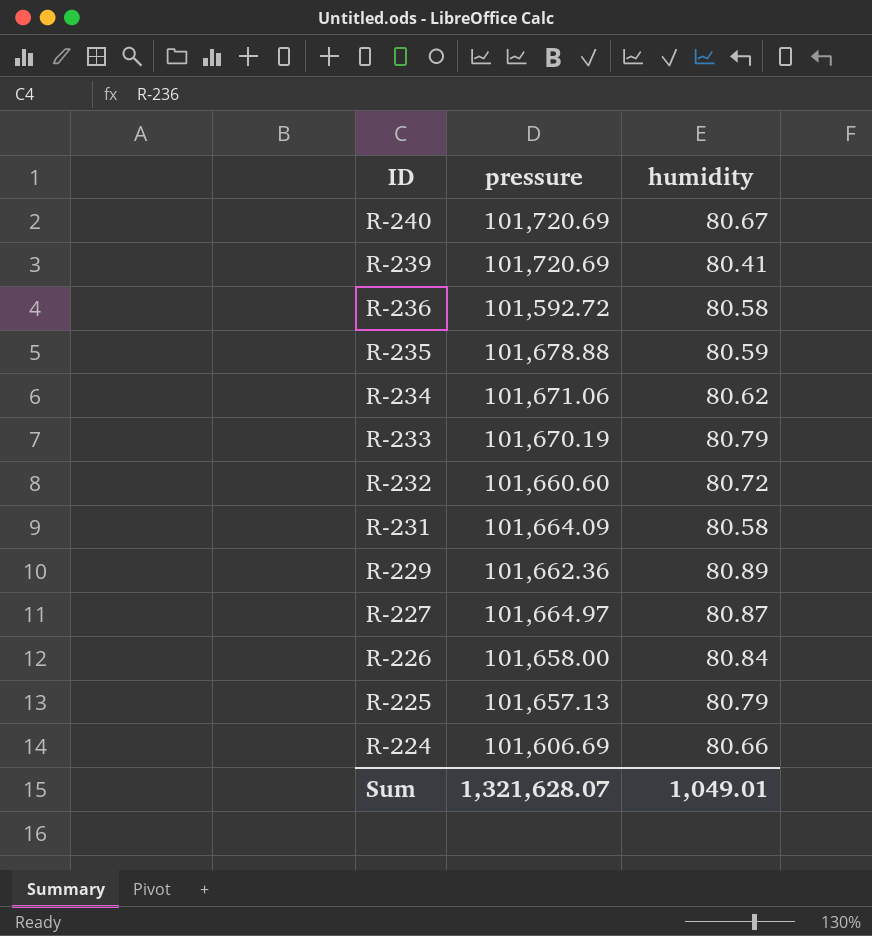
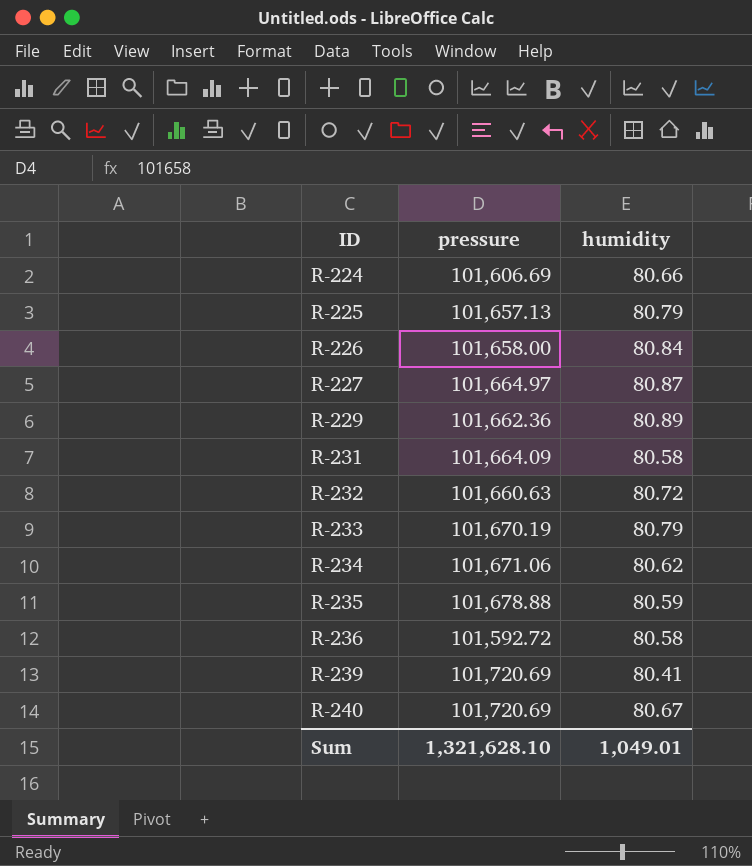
row order: ID descending -> ID ascending
R-232 | pressure: 101,660.60 -> 101,660.63
Sum | pressure: 1,321,628.07 -> 1,321,628.10

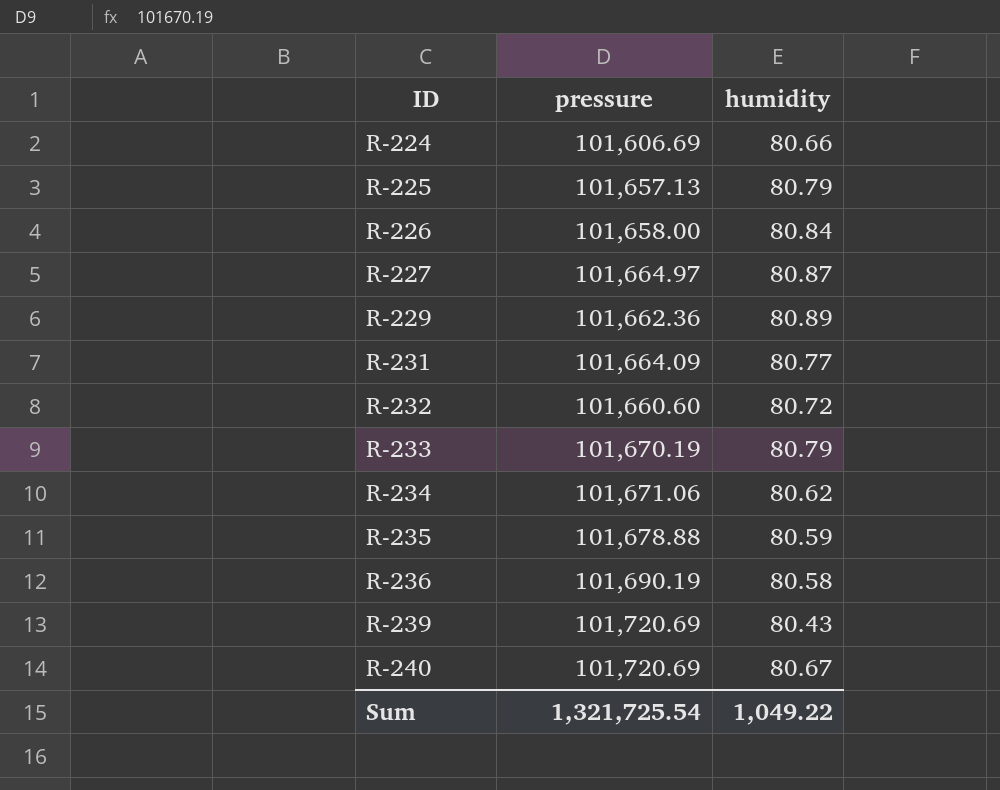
R-231 | humidity: 80.58 -> 80.77
R-232 | pressure: 101,660.63 -> 101,660.60
R-236 | pressure: 101,592.72 -> 101,690.19
R-239 | humidity: 80.41 -> 80.43
Sum | pressure: 1,321,628.10 -> 1,321,725.54
Sum | humidity: 1,049.01 -> 1,049.22

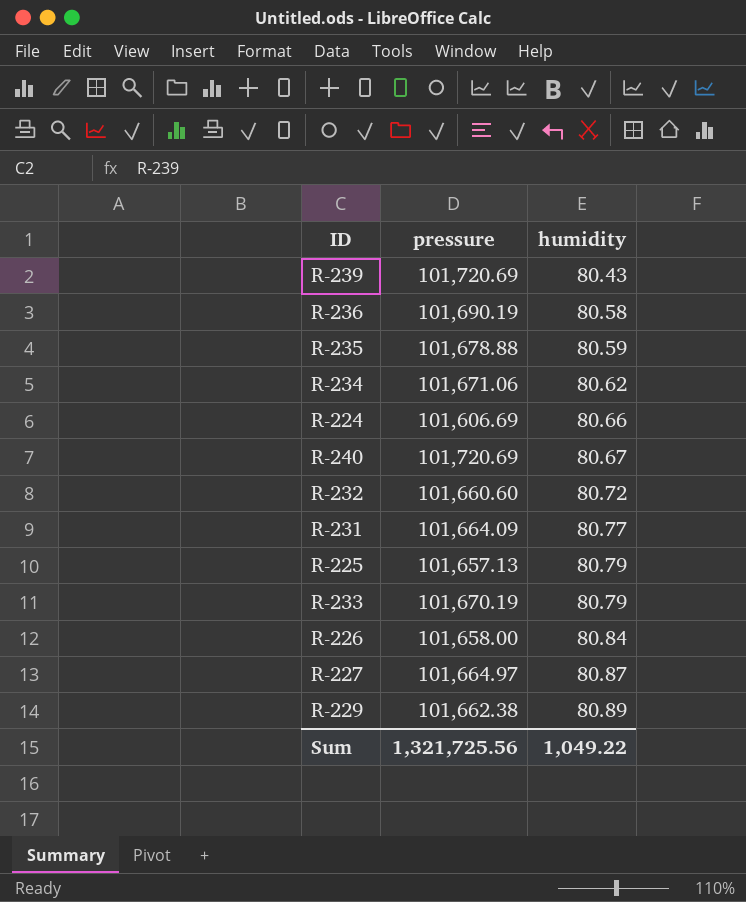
row order: ID ascending -> humidity ascending
R-229 | pressure: 101,662.36 -> 101,662.38
Sum | pressure: 1,321,725.54 -> 1,321,725.56

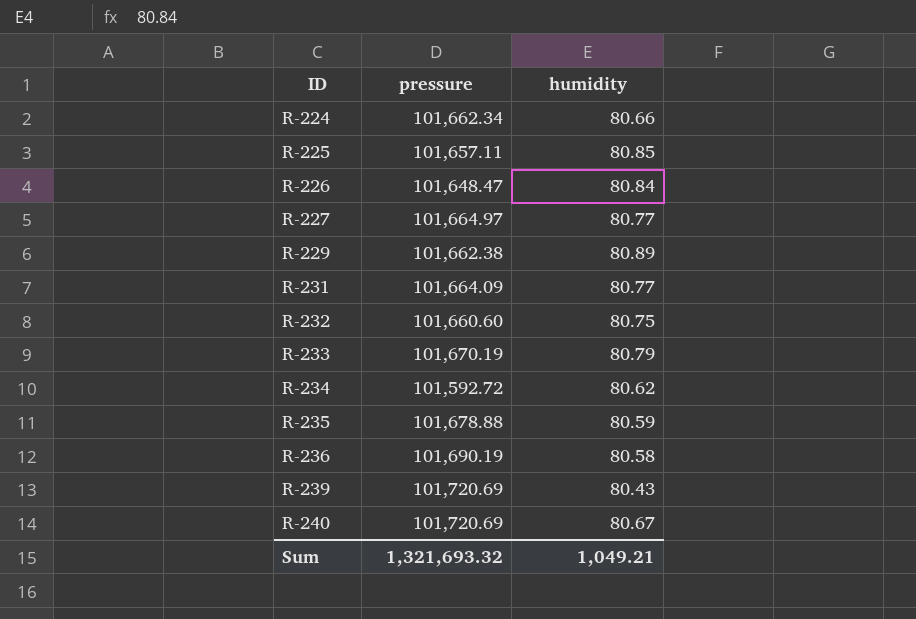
row order: humidity ascending -> ID ascending
R-224 | pressure: 101,606.69 -> 101,662.34
R-225 | pressure: 101,657.13 -> 101,657.11
R-225 | humidity: 80.79 -> 80.85
R-226 | pressure: 101,658.00 -> 101,648.47
R-227 | humidity: 80.87 -> 80.77
R-232 | humidity: 80.72 -> 80.75
R-234 | pressure: 101,671.06 -> 101,592.72
Sum | pressure: 1,321,725.56 -> 1,321,693.32
Sum | humidity: 1,049.22 -> 1,049.21

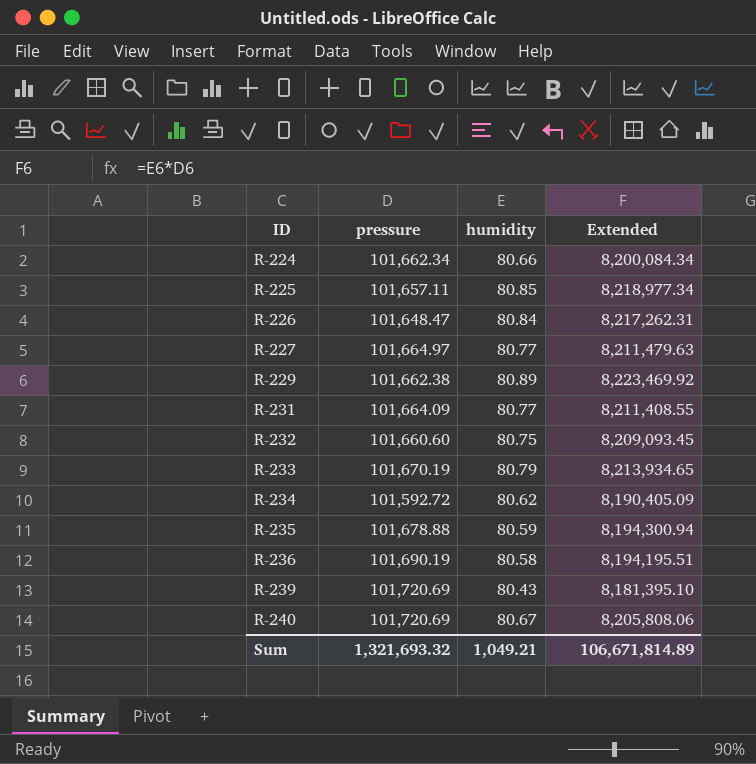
column Extended | formula: none -> [pressure] * [humidity]

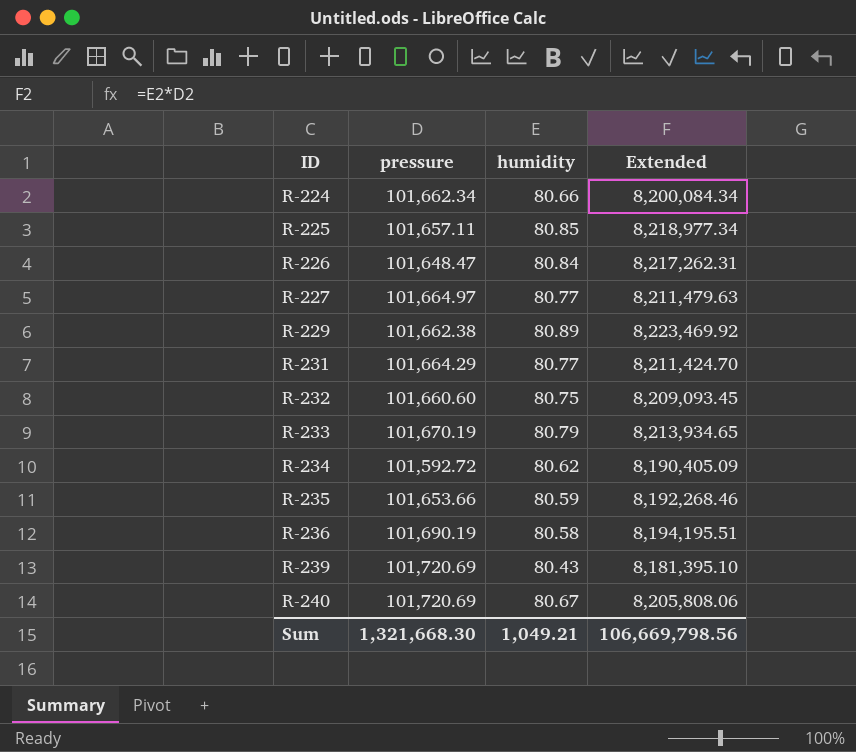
R-231 | pressure: 101,664.09 -> 101,664.29
R-231 | Extended: 8,211,408.55 -> 8,211,424.70
R-235 | pressure: 101,678.88 -> 101,653.66
R-235 | Extended: 8,194,300.94 -> 8,192,268.46
Sum | pressure: 1,321,693.32 -> 1,321,668.30
Sum | Extended: 106,671,814.89 -> 106,669,798.56

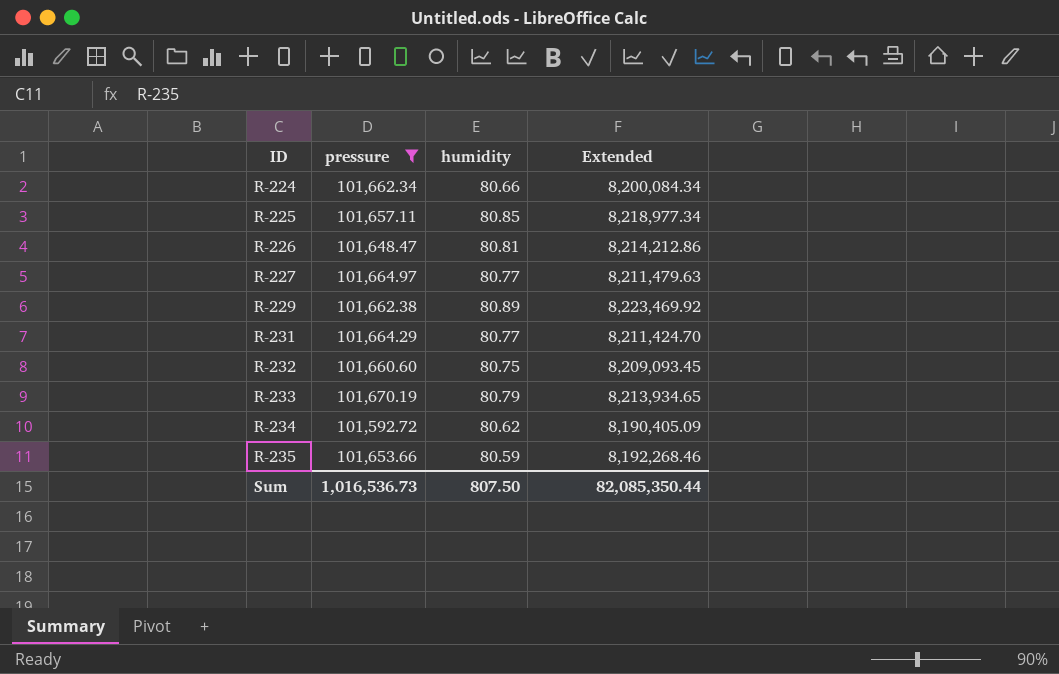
filter: none -> pressure <= 101,670.19
R-226 | humidity: 80.84 -> 80.81
R-226 | Extended: 8,217,262.31 -> 8,214,212.86
Sum | pressure: 1,321,668.30 -> 1,016,536.73
Sum | humidity: 1,049.21 -> 807.50
Sum | Extended: 106,669,798.56 -> 82,085,350.44

